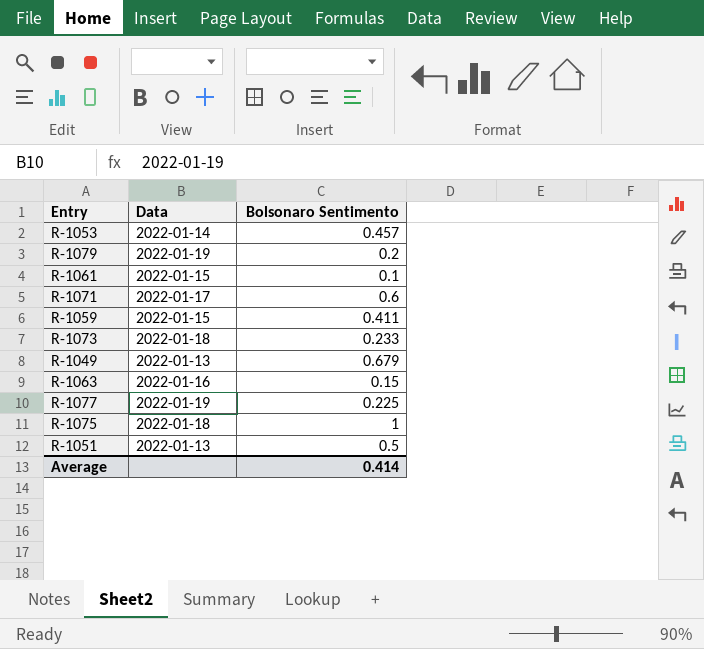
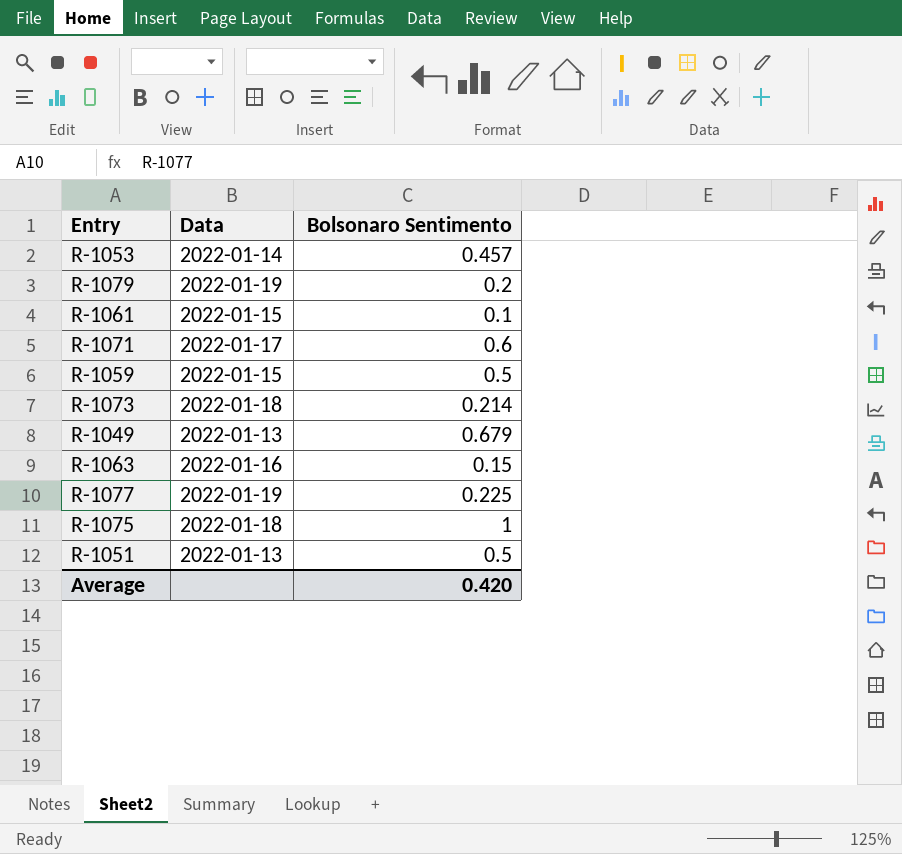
R-1059 | Bolsonaro Sentimento: 0.411 -> 0.5
R-1073 | Bolsonaro Sentimento: 0.233 -> 0.214
Average | Bolsonaro Sentimento: 0.414 -> 0.420

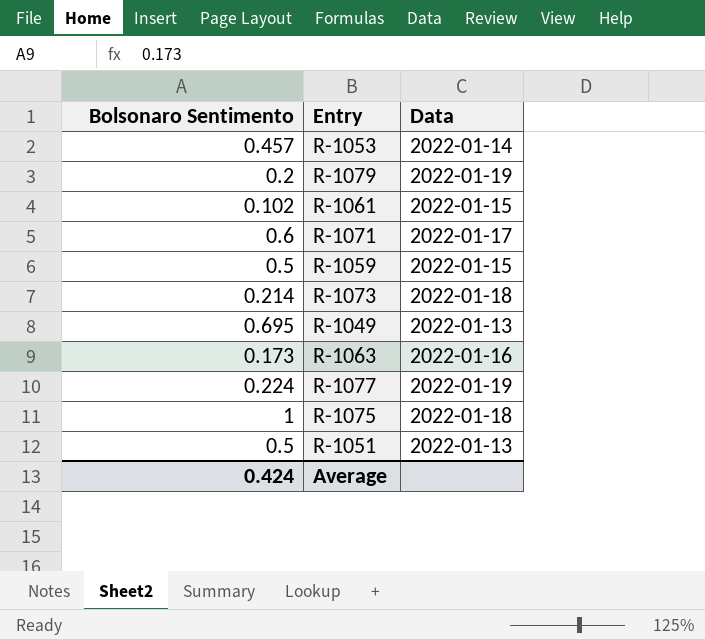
column Bolsonaro Sentimento | position: 3 -> 1
R-1061 | Bolsonaro Sentimento: 0.1 -> 0.102
R-1049 | Bolsonaro Sentimento: 0.679 -> 0.695
R-1063 | Bolsonaro Sentimento: 0.15 -> 0.173
R-1077 | Bolsonaro Sentimento: 0.225 -> 0.224
Average | Bolsonaro Sentimento: 0.420 -> 0.424

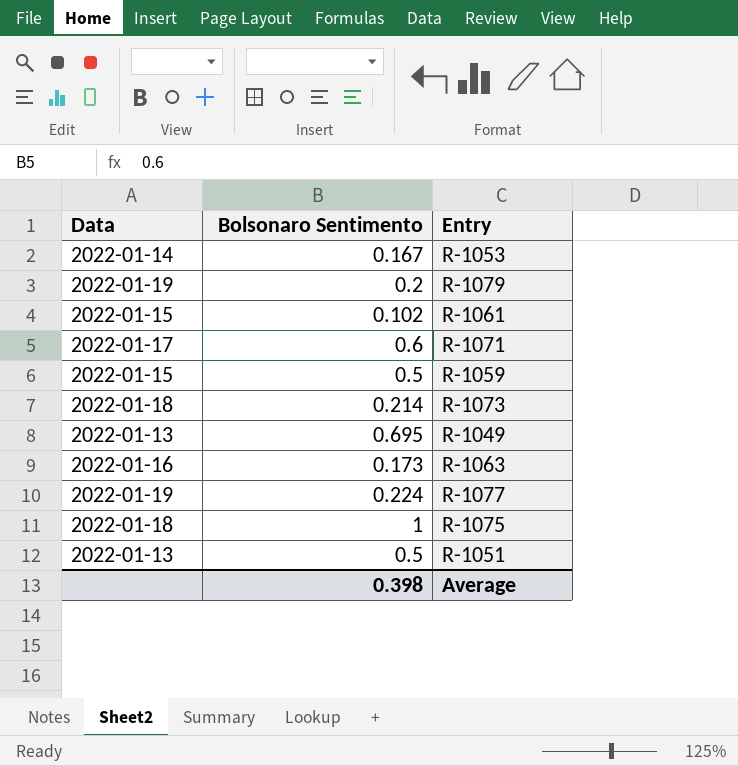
column Data | position: 3 -> 1
R-1053 | Bolsonaro Sentimento: 0.457 -> 0.167
Average | Bolsonaro Sentimento: 0.424 -> 0.398

